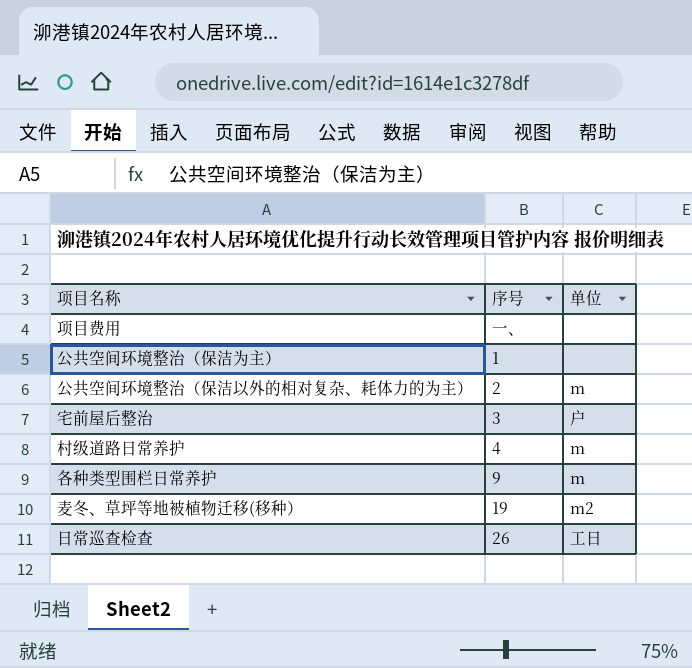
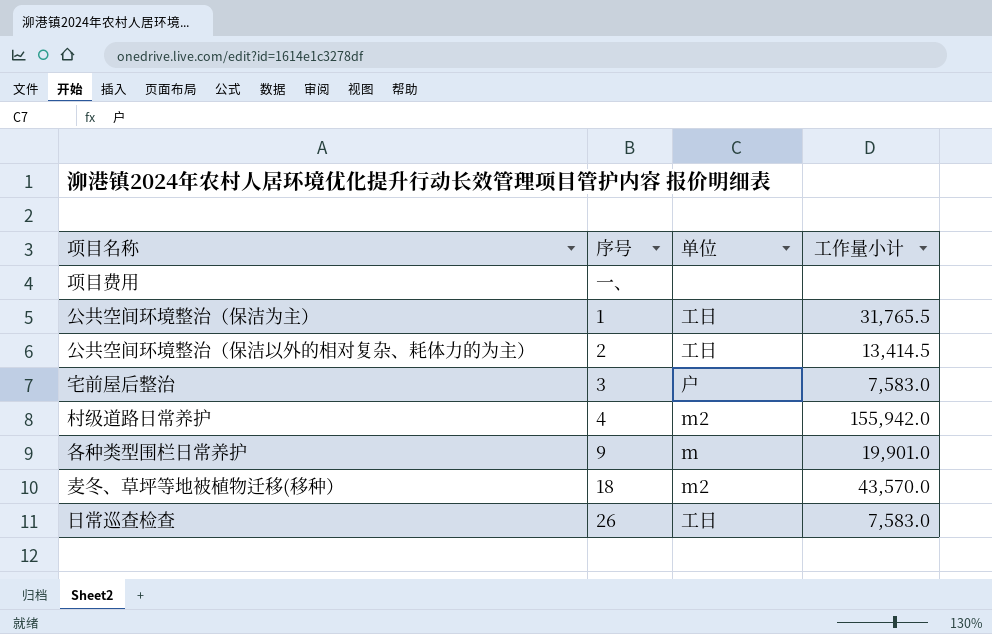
column 工作量小计 | position: none -> 4
公共空间环境整治（保洁为主） | 单位: none -> 工日
公共空间环境整治（保洁以外的相对复杂、耗体力的为主） | 单位: m -> 工日
村级道路日常养护 | 单位: m -> m2
麦冬、草坪等地被植物迁移(移种） | 序号: 19 -> 18

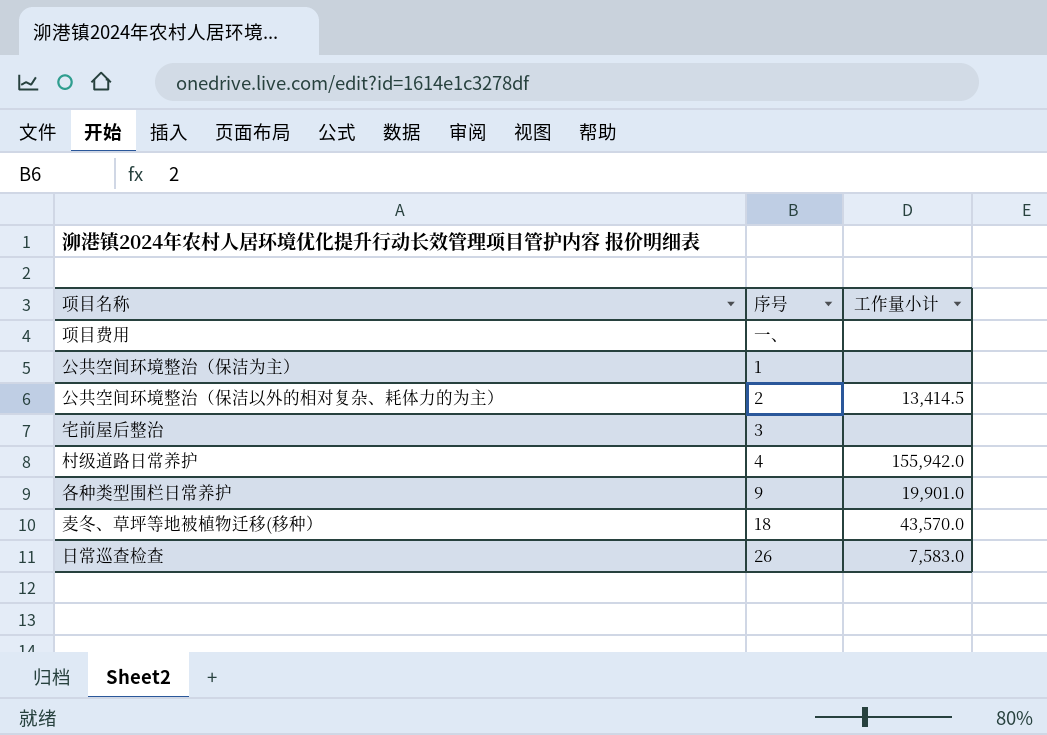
column 单位 | position: 3 -> none
公共空间环境整治（保洁为主） | 工作量小计: 31,765.5 -> none
宅前屋后整治 | 工作量小计: 7,583.0 -> none

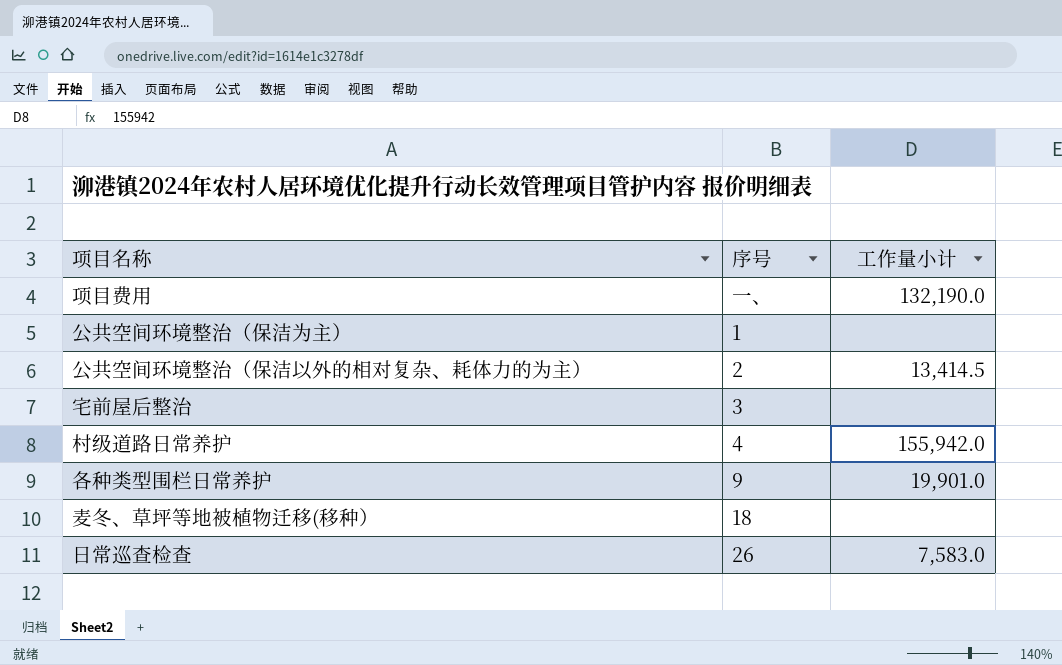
项目费用 | 工作量小计: none -> 132,190.0
麦冬、草坪等地被植物迁移(移种） | 工作量小计: 43,570.0 -> none

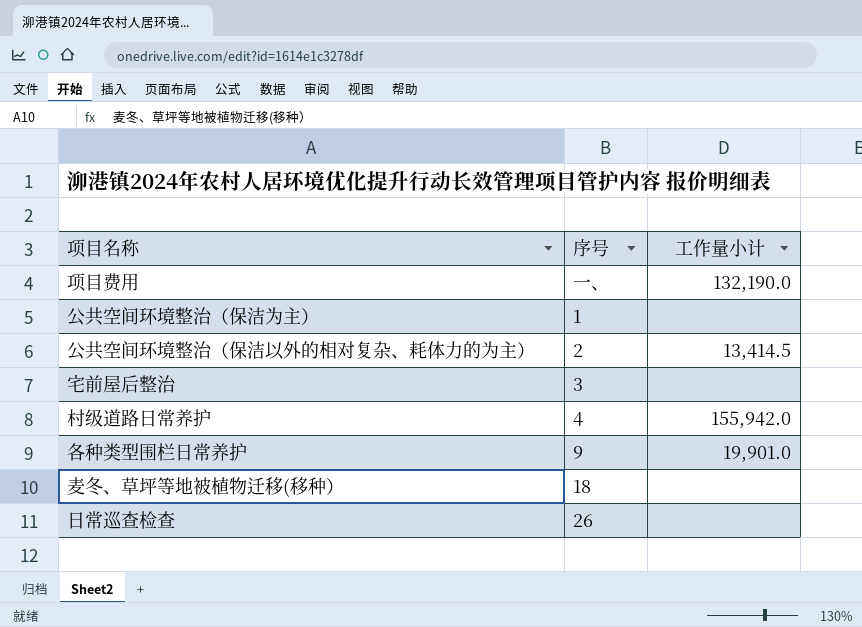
日常巡查检查 | 工作量小计: 7,583.0 -> none

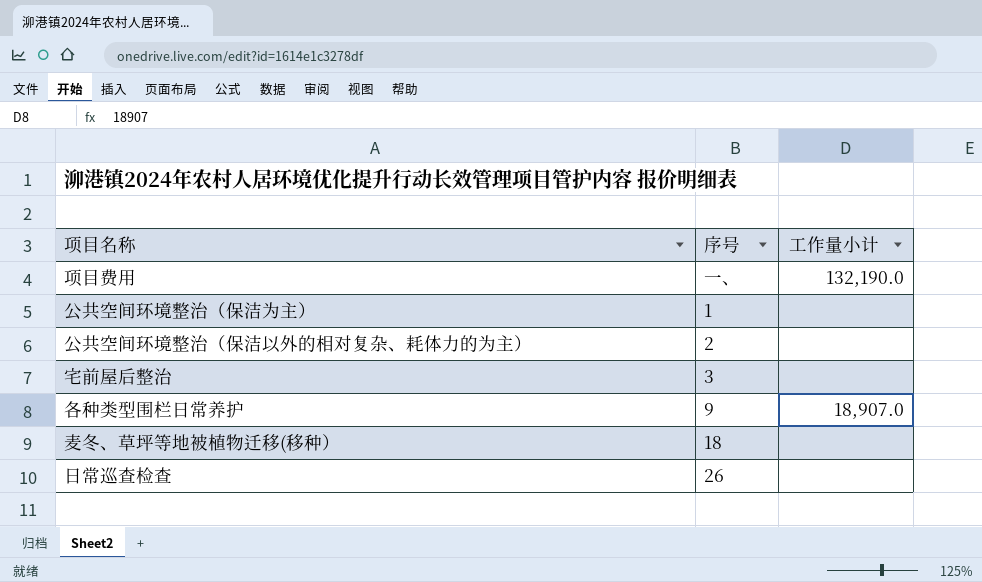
row 村级道路日常养护: 4 | 155,942.0 -> none
公共空间环境整治（保洁以外的相对复杂、耗体力的为主） | 工作量小计: 13,414.5 -> none
各种类型围栏日常养护 | 工作量小计: 19,901.0 -> 18,907.0

